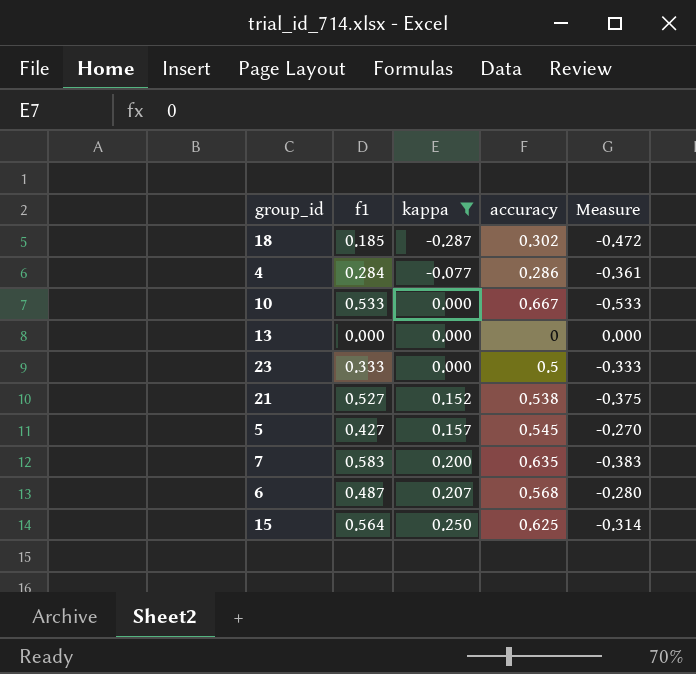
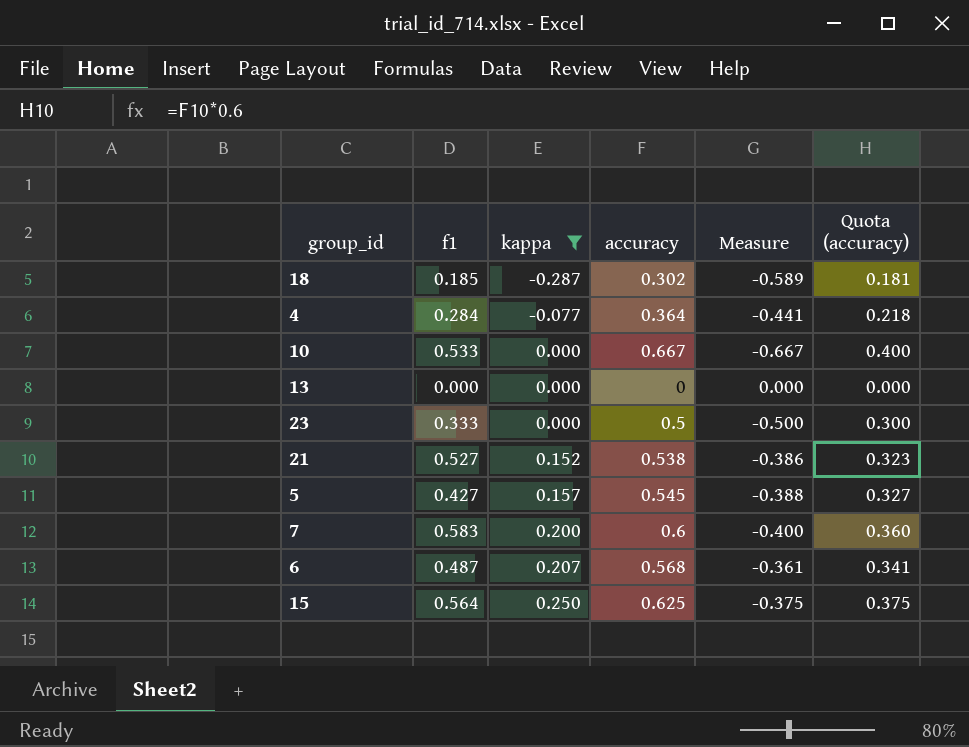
column Measure | formula: [kappa] - [f1] -> [kappa] - [accuracy]
column Quota (accuracy) | formula: none -> [accuracy] * 0.6
4 | accuracy: 0.286 -> 0.364
7 | accuracy: 0.635 -> 0.6

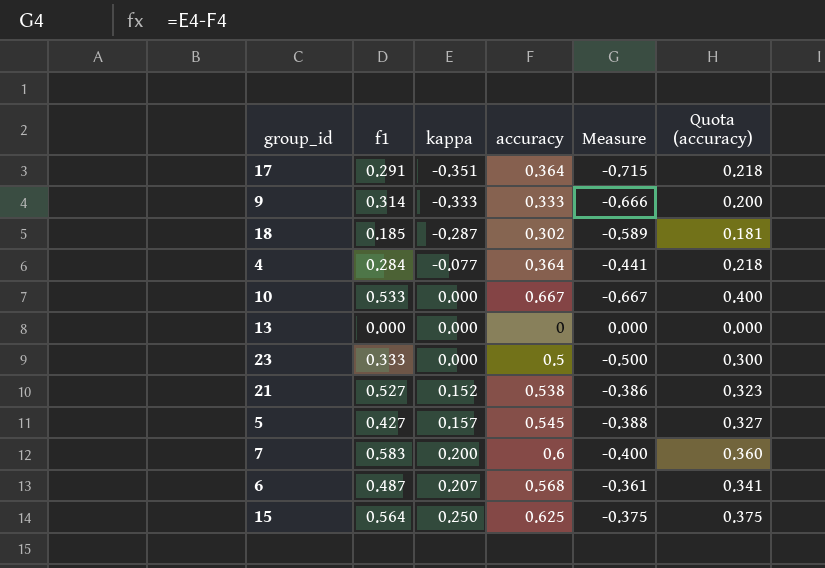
filter: kappa >= -0.287 -> none

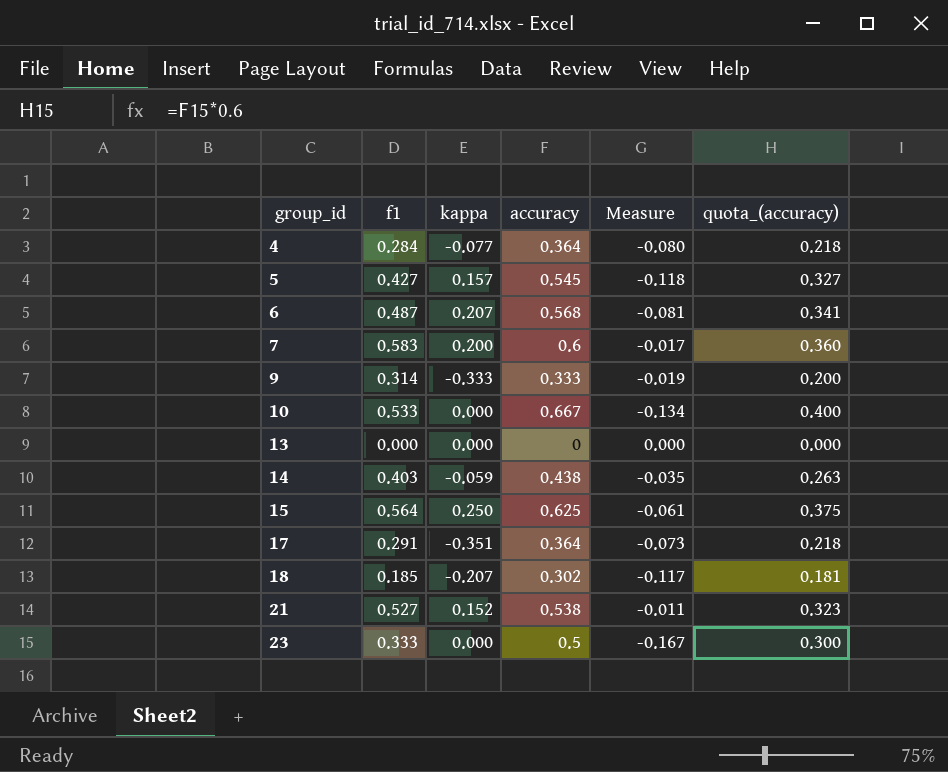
row order: kappa ascending -> group_id ascending
column Measure | formula: [kappa] - [accuracy] -> [f1] - [accuracy]
column name: Quota (accuracy) -> quota_(accuracy)
row 14: none -> 0.403 | -0.059 | 0.438 | -0.035 | 0.263
18 | kappa: -0.287 -> -0.207

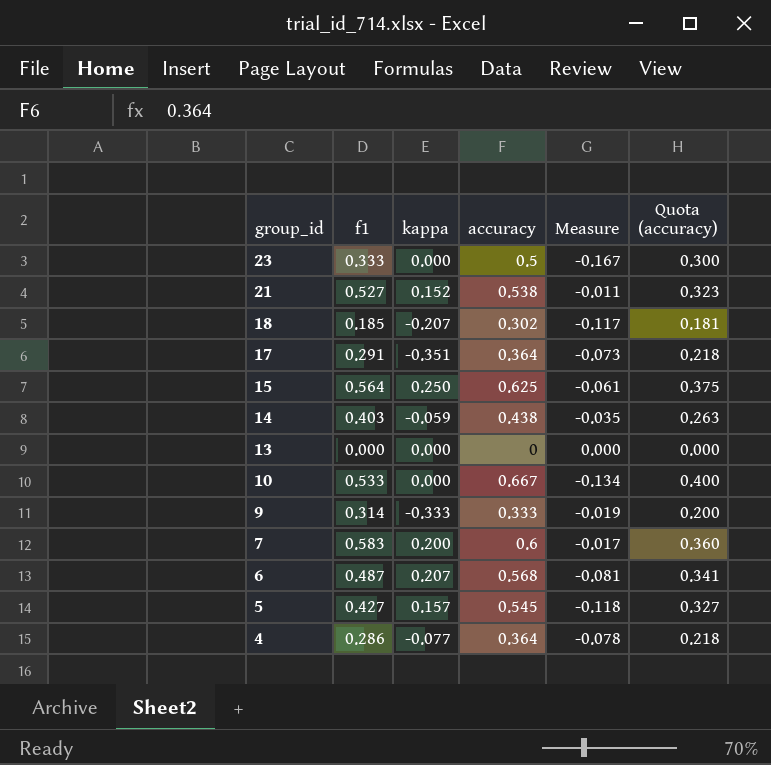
row order: group_id ascending -> group_id descending
column name: quota_(accuracy) -> Quota (accuracy)
4 | f1: 0.284 -> 0.286
4 | Measure: -0.080 -> -0.078

